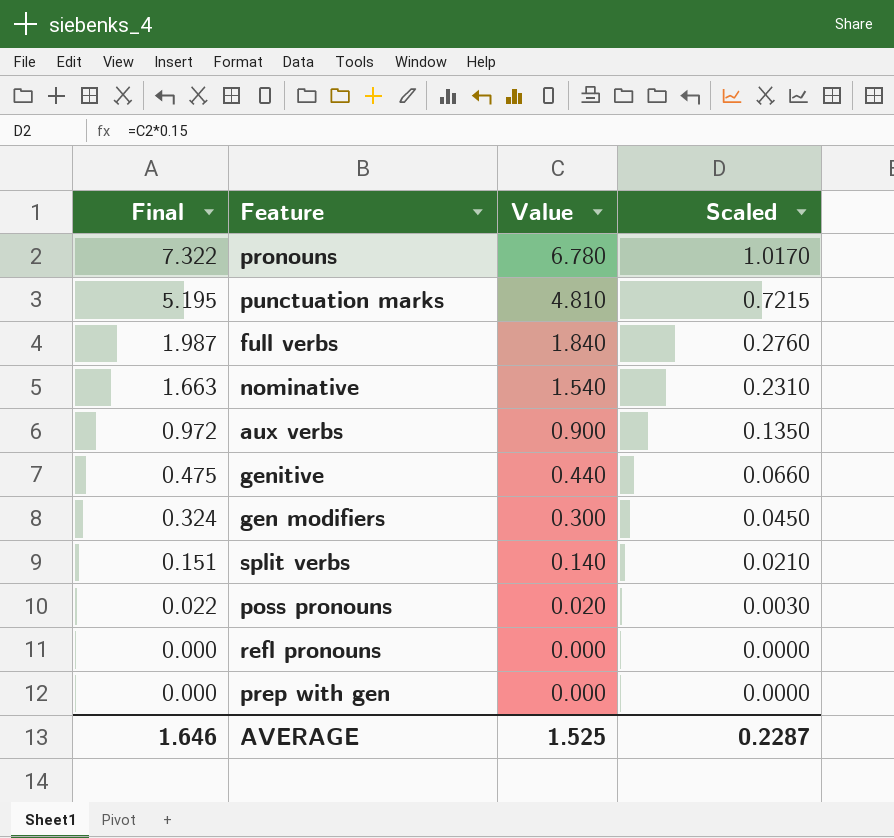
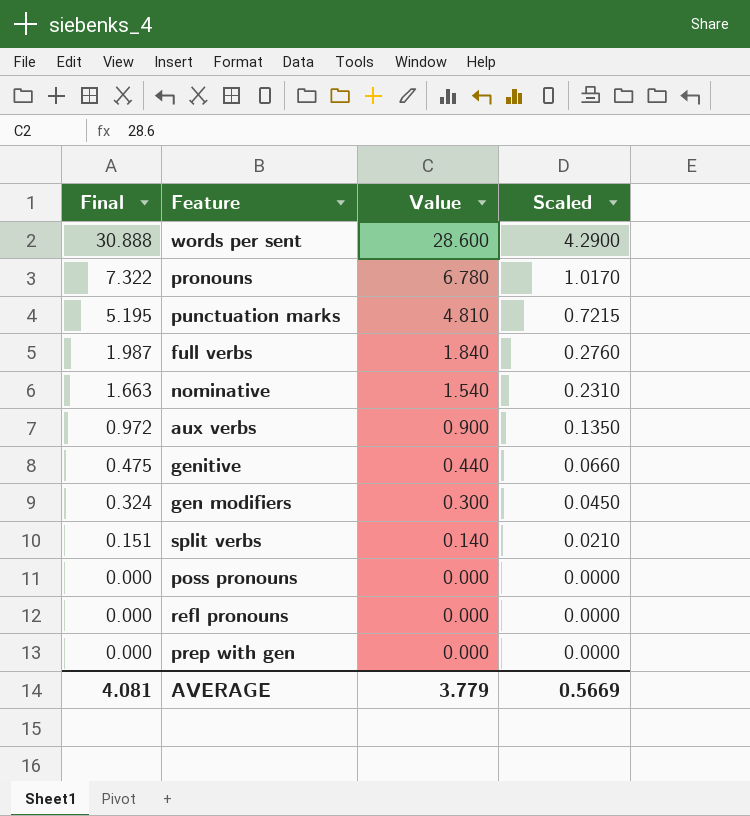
row words per sent: none -> 30.888 | 28.600 | 4.2900
poss pronouns | Final: 0.022 -> 0.000
poss pronouns | Value: 0.020 -> 0.000
poss pronouns | Scaled: 0.0030 -> 0.0000
AVERAGE | Final: 1.646 -> 4.081
AVERAGE | Value: 1.525 -> 3.779
AVERAGE | Scaled: 0.2287 -> 0.5669

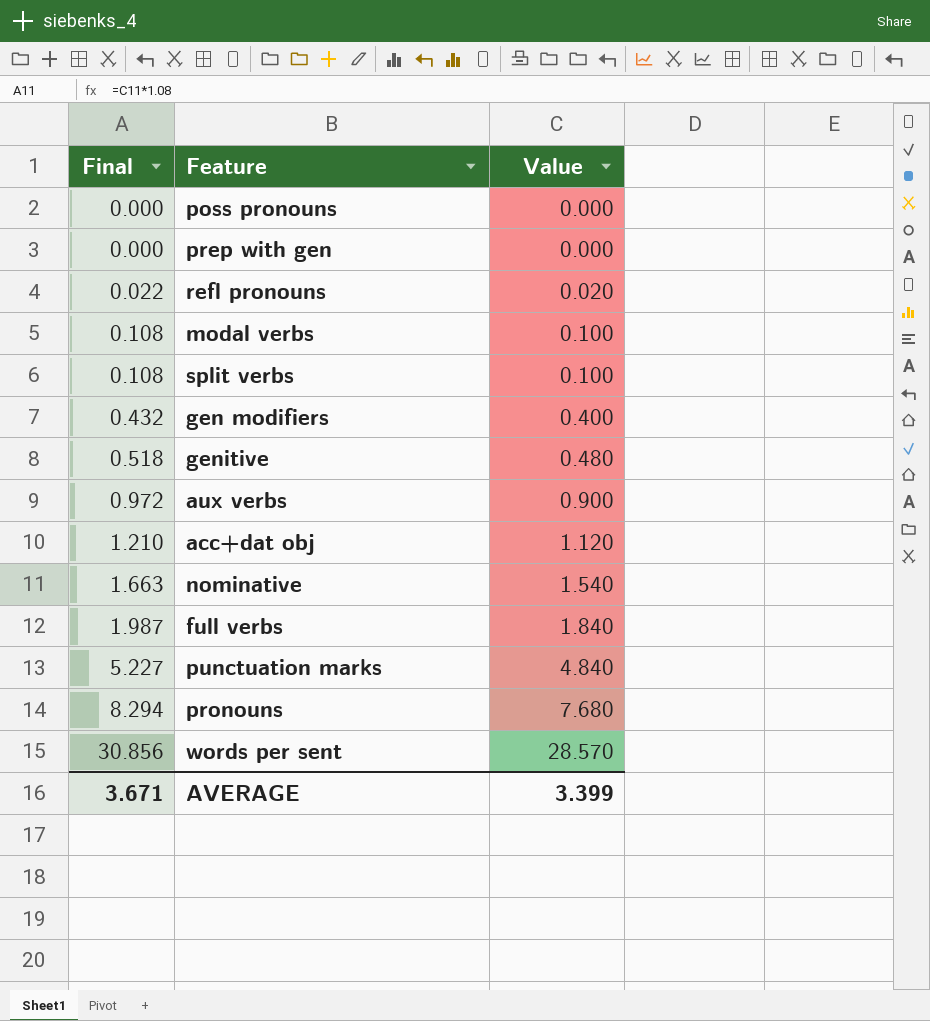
row order: Final descending -> Final ascending
column Scaled | formula: [Value] * 0.15 -> none
refl pronouns | Final: 0.000 -> 0.022
refl pronouns | Value: 0.000 -> 0.020
row modal verbs: none -> 0.108 | 0.100
split verbs | Final: 0.151 -> 0.108
split verbs | Value: 0.140 -> 0.100
gen modifiers | Final: 0.324 -> 0.432
gen modifiers | Value: 0.300 -> 0.400
genitive | Final: 0.475 -> 0.518
genitive | Value: 0.440 -> 0.480
row acc+dat obj: none -> 1.210 | 1.120
punctuation marks | Final: 5.195 -> 5.227
punctuation marks | Value: 4.810 -> 4.840
pronouns | Final: 7.322 -> 8.294
pronouns | Value: 6.780 -> 7.680
words per sent | Final: 30.888 -> 30.856
words per sent | Value: 28.600 -> 28.570
AVERAGE | Final: 4.081 -> 3.671
AVERAGE | Value: 3.779 -> 3.399

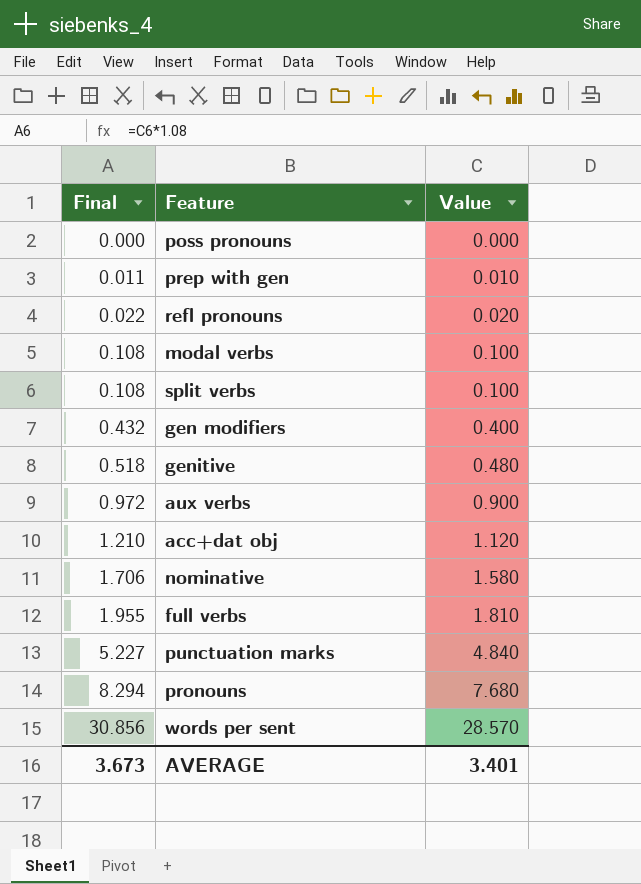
prep with gen | Final: 0.000 -> 0.011
prep with gen | Value: 0.000 -> 0.010
nominative | Final: 1.663 -> 1.706
nominative | Value: 1.540 -> 1.580
full verbs | Final: 1.987 -> 1.955
full verbs | Value: 1.840 -> 1.810
AVERAGE | Final: 3.671 -> 3.673
AVERAGE | Value: 3.399 -> 3.401

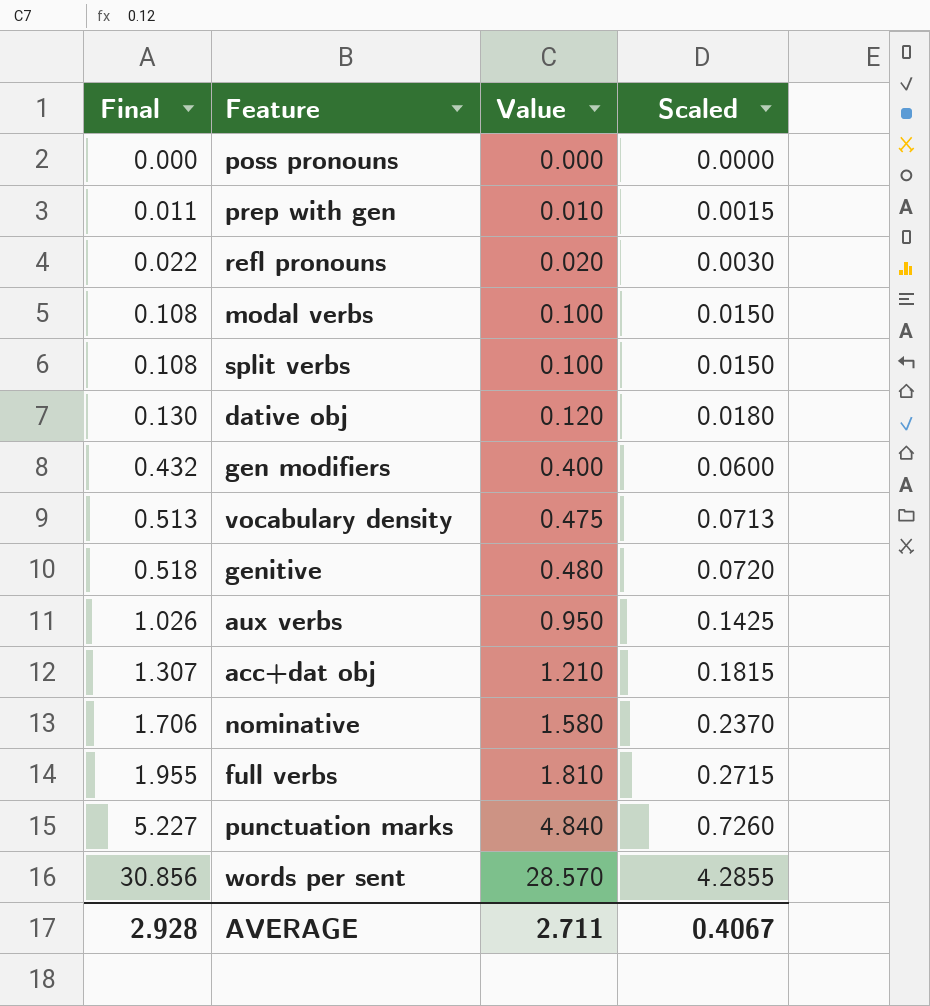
column Scaled | formula: none -> [Value] * 0.15
row pronouns: 8.294 | 7.680 -> none
row dative obj: none -> 0.130 | 0.120 | 0.0180
row vocabulary density: none -> 0.513 | 0.475 | 0.0713
aux verbs | Final: 0.972 -> 1.026
aux verbs | Value: 0.900 -> 0.950
acc+dat obj | Final: 1.210 -> 1.307
acc+dat obj | Value: 1.120 -> 1.210
AVERAGE | Final: 3.673 -> 2.928
AVERAGE | Value: 3.401 -> 2.711

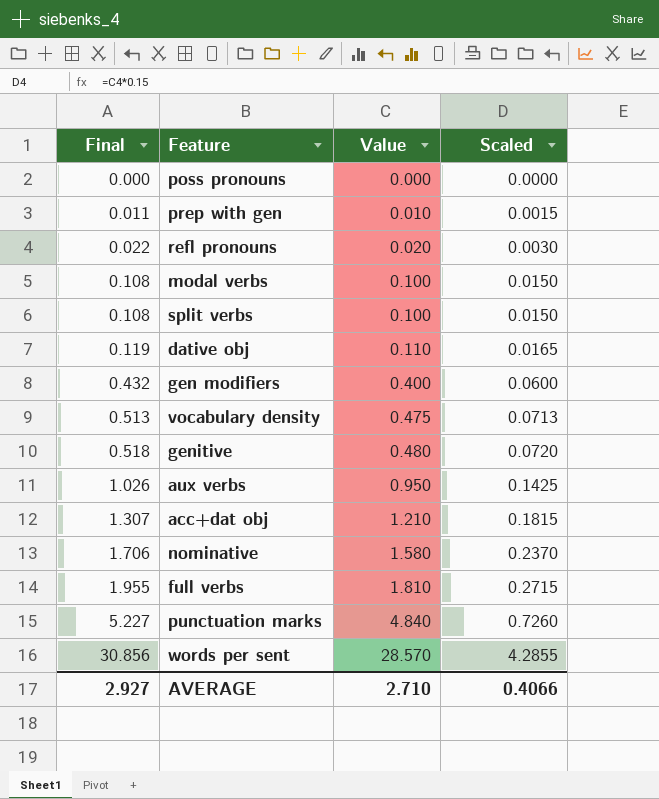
dative obj | Final: 0.130 -> 0.119
dative obj | Value: 0.120 -> 0.110
dative obj | Scaled: 0.0180 -> 0.0165
AVERAGE | Final: 2.928 -> 2.927
AVERAGE | Value: 2.711 -> 2.710
AVERAGE | Scaled: 0.4067 -> 0.4066

